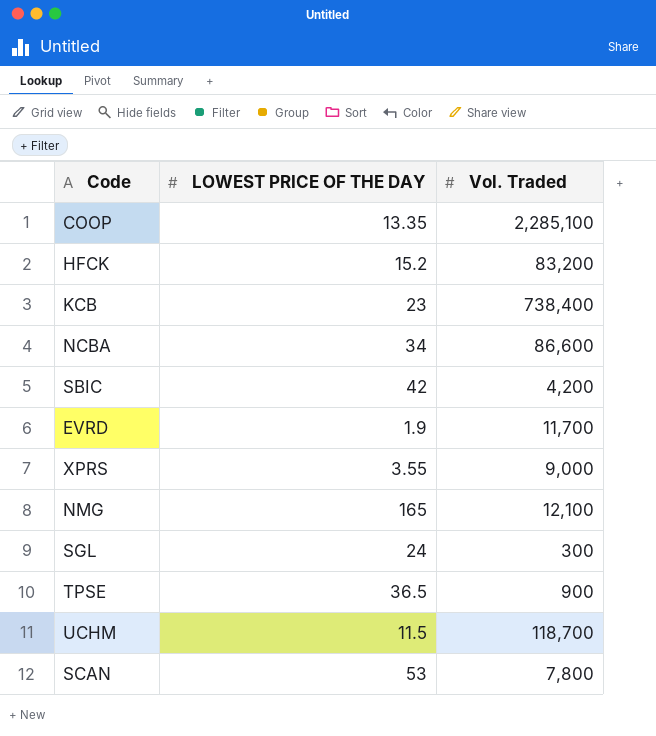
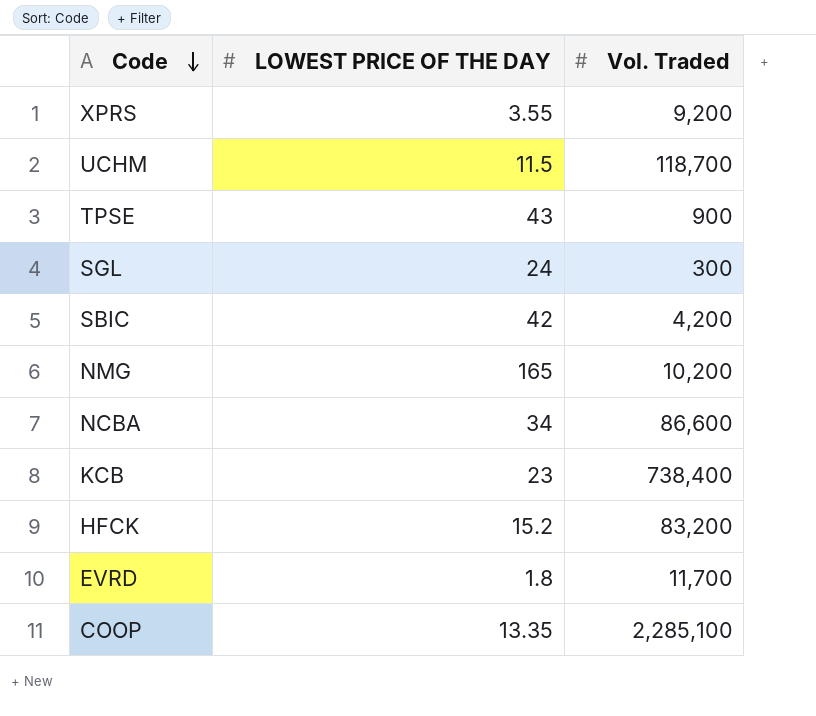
row order: none -> Code descending
row SCAN: 53 | 7,800 -> none
XPRS | Vol. Traded: 9,000 -> 9,200
TPSE | LOWEST PRICE OF THE DAY: 36.5 -> 43
NMG | Vol. Traded: 12,100 -> 10,200
EVRD | LOWEST PRICE OF THE DAY: 1.9 -> 1.8

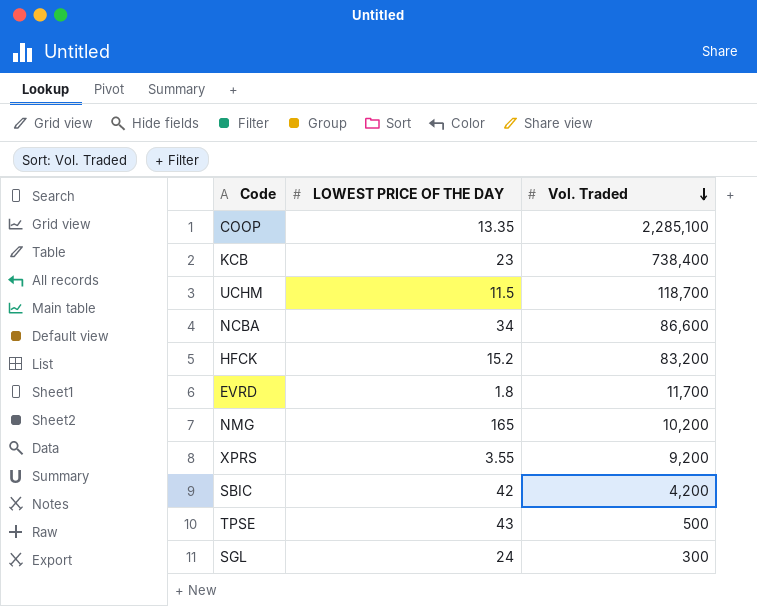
row order: Code descending -> Vol. Traded descending
TPSE | Vol. Traded: 900 -> 500

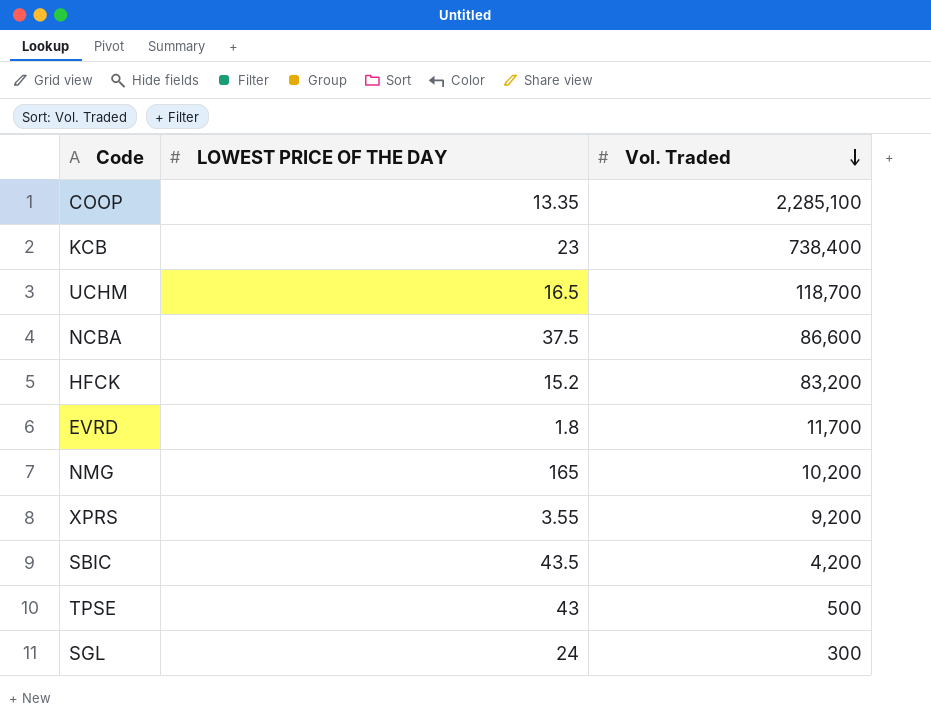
UCHM | LOWEST PRICE OF THE DAY: 11.5 -> 16.5
NCBA | LOWEST PRICE OF THE DAY: 34 -> 37.5
SBIC | LOWEST PRICE OF THE DAY: 42 -> 43.5

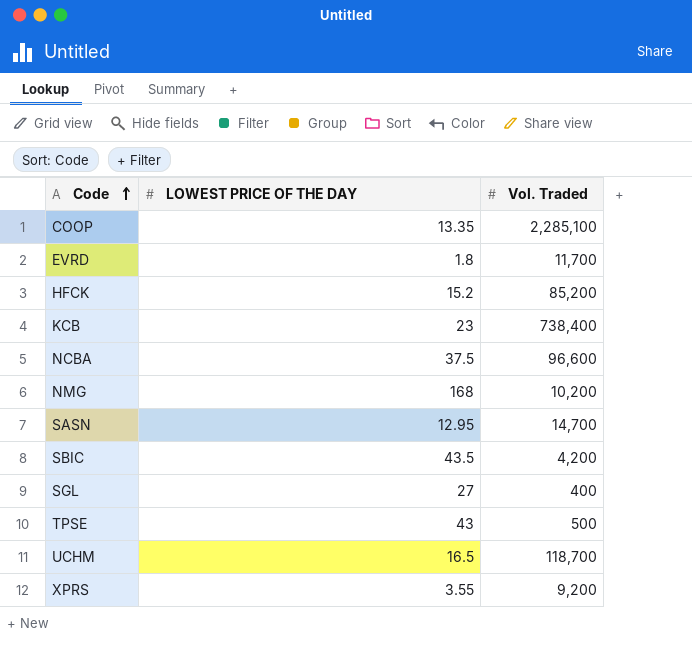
row order: Vol. Traded descending -> Code ascending
HFCK | Vol. Traded: 83,200 -> 85,200
NCBA | Vol. Traded: 86,600 -> 96,600
NMG | LOWEST PRICE OF THE DAY: 165 -> 168
row SASN: none -> 12.95 | 14,700
SGL | LOWEST PRICE OF THE DAY: 24 -> 27
SGL | Vol. Traded: 300 -> 400

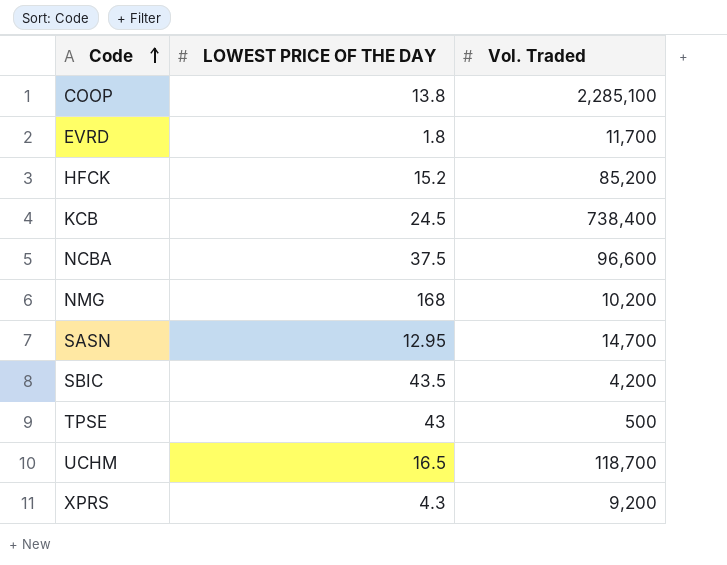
row SGL: 27 | 400 -> none
COOP | LOWEST PRICE OF THE DAY: 13.35 -> 13.8
KCB | LOWEST PRICE OF THE DAY: 23 -> 24.5
XPRS | LOWEST PRICE OF THE DAY: 3.55 -> 4.3

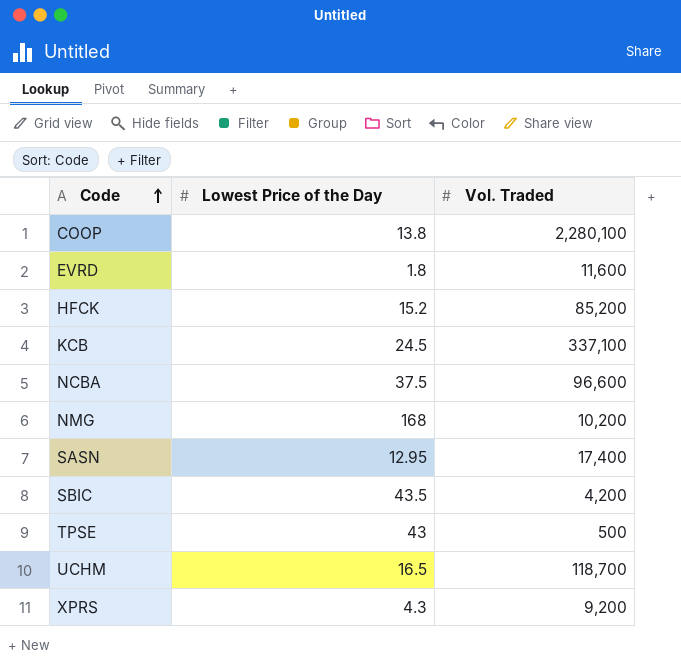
column name: LOWEST PRICE OF THE DAY -> Lowest Price of the Day
COOP | Vol. Traded: 2,285,100 -> 2,280,100
EVRD | Vol. Traded: 11,700 -> 11,600
KCB | Vol. Traded: 738,400 -> 337,100
SASN | Vol. Traded: 14,700 -> 17,400

